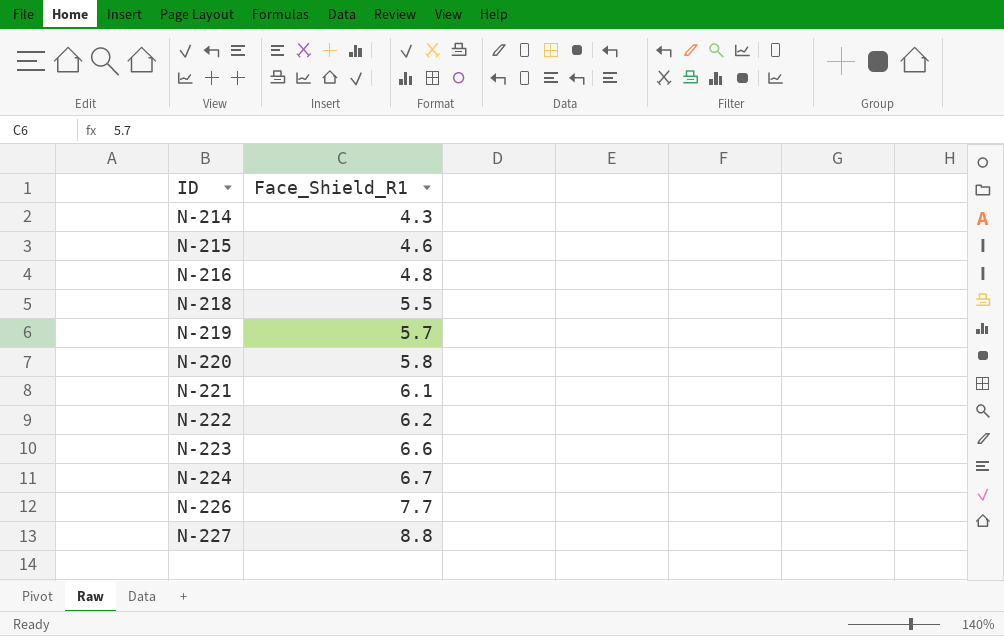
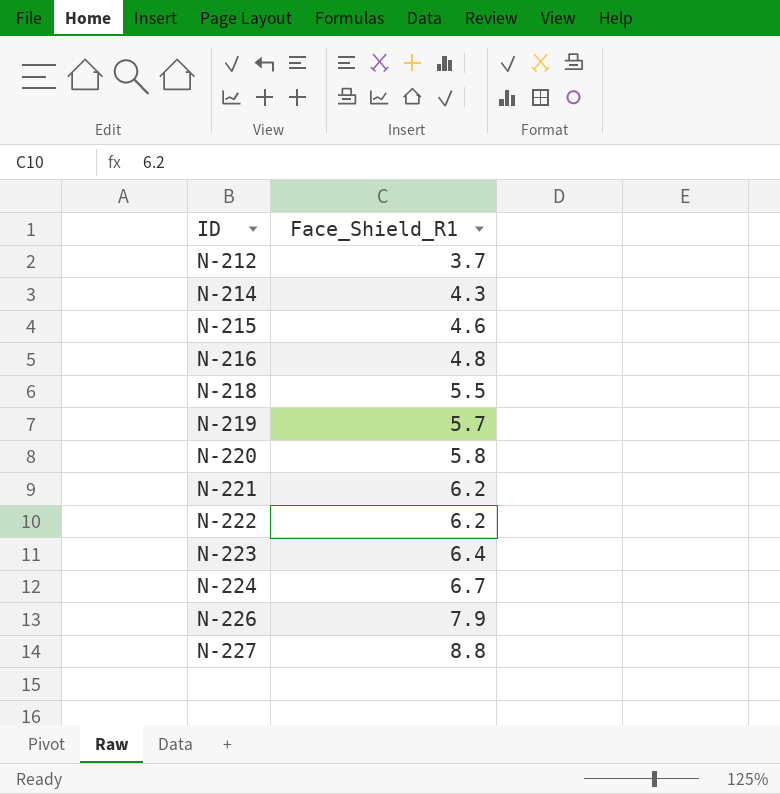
row N-212: none -> 3.7
N-221 | Face_Shield_R1: 6.1 -> 6.2
N-223 | Face_Shield_R1: 6.6 -> 6.4
N-226 | Face_Shield_R1: 7.7 -> 7.9

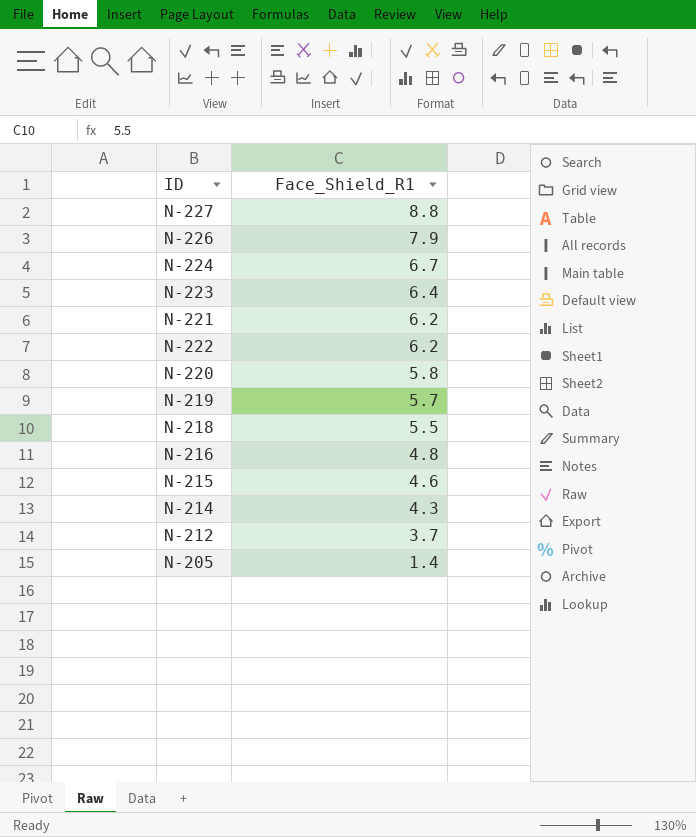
row order: ID ascending -> Face_Shield_R1 descending
row N-205: none -> 1.4

